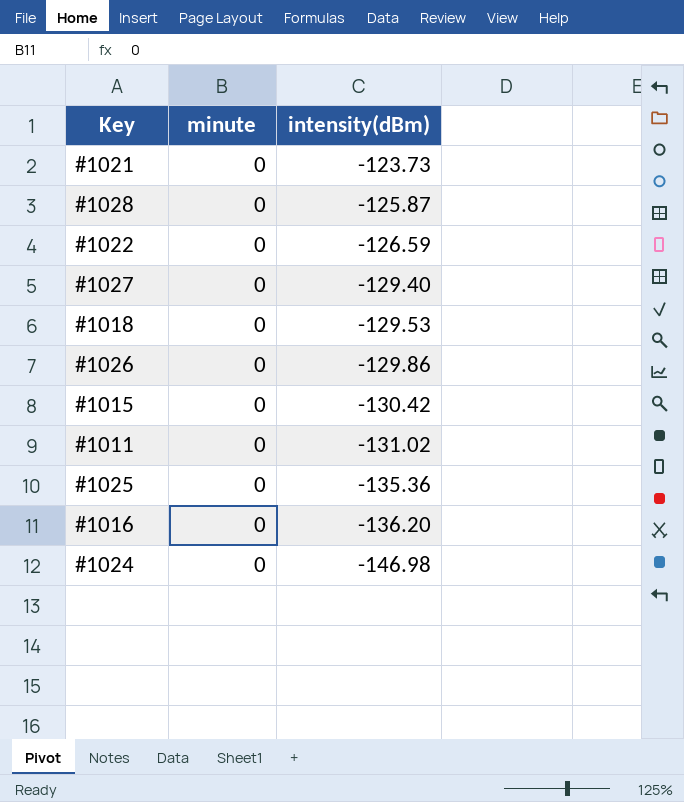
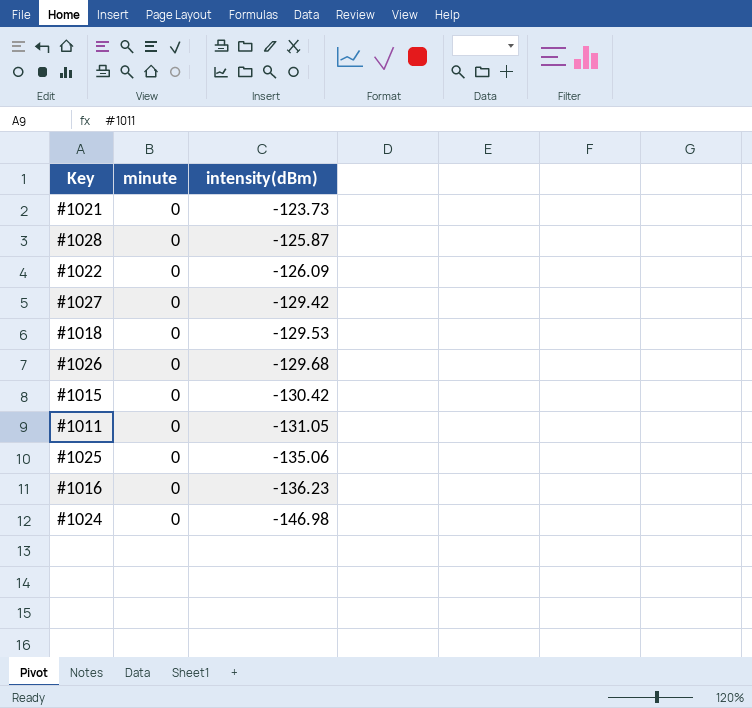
#1022 | intensity(dBm): -126.59 -> -126.09
#1027 | intensity(dBm): -129.40 -> -129.42
#1026 | intensity(dBm): -129.86 -> -129.68
#1011 | intensity(dBm): -131.02 -> -131.05
#1025 | intensity(dBm): -135.36 -> -135.06
#1016 | intensity(dBm): -136.20 -> -136.23

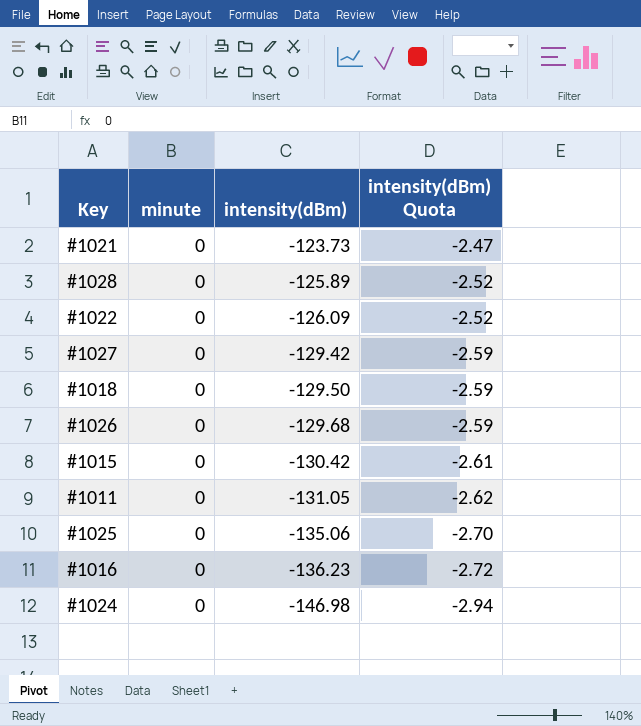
column intensity(dBm) Quota | formula: none -> [intensity(dBm)] * 0.02
#1028 | intensity(dBm): -125.87 -> -125.89
#1018 | intensity(dBm): -129.53 -> -129.50

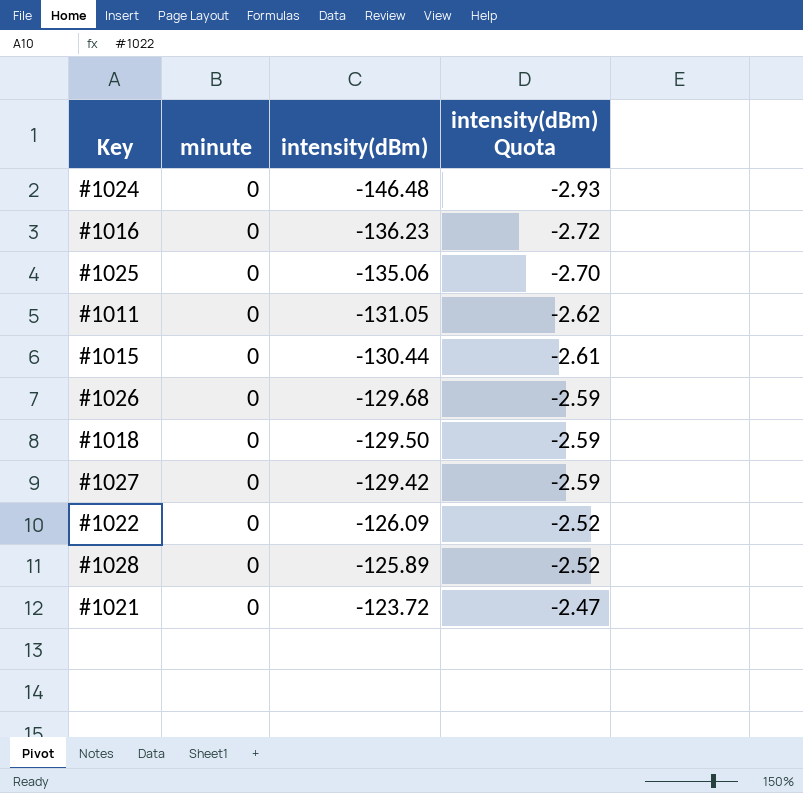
row order: intensity(dBm) descending -> intensity(dBm) ascending
#1024 | intensity(dBm): -146.98 -> -146.48
#1024 | intensity(dBm) Quota: -2.94 -> -2.93
#1015 | intensity(dBm): -130.42 -> -130.44
#1021 | intensity(dBm): -123.73 -> -123.72

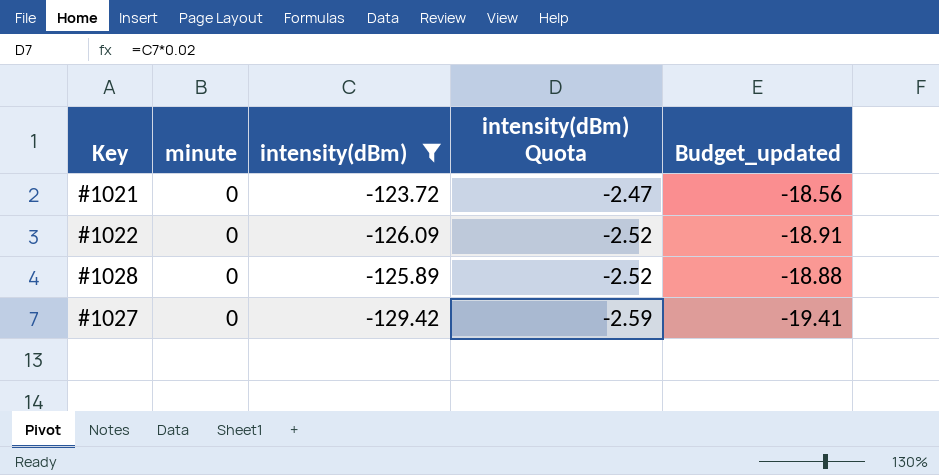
filter: none -> intensity(dBm) >= -129.42
row order: intensity(dBm) ascending -> intensity(dBm) Quota descending
column Budget_updated | formula: none -> [intensity(dBm)] * 0.15

